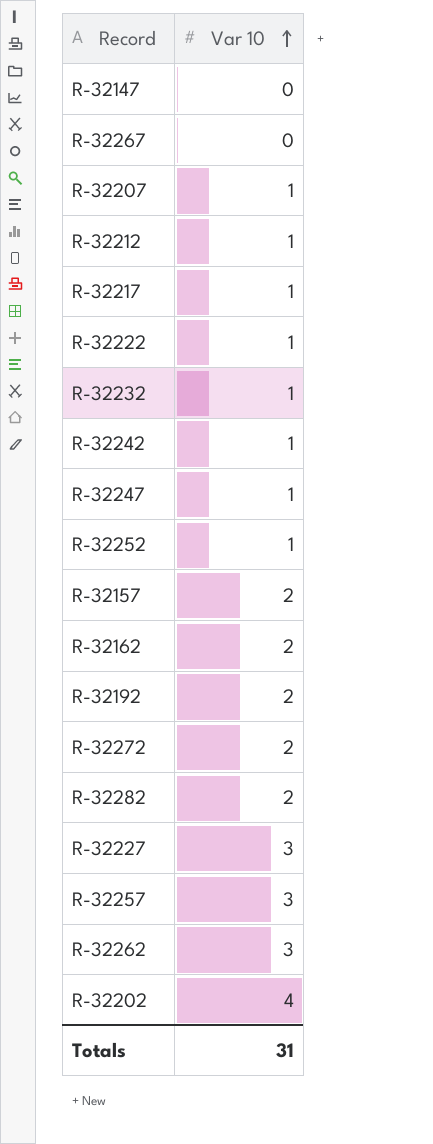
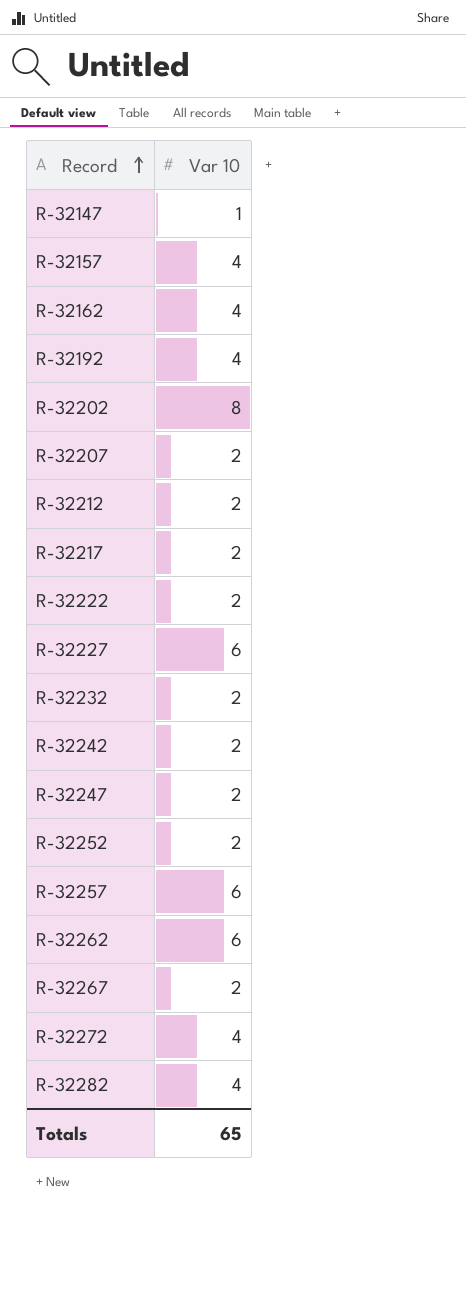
row order: Var 10 ascending -> Record ascending
R-32147 | Var 10: 0 -> 1
R-32157 | Var 10: 2 -> 4
R-32162 | Var 10: 2 -> 4
R-32192 | Var 10: 2 -> 4
R-32202 | Var 10: 4 -> 8
R-32207 | Var 10: 1 -> 2
R-32212 | Var 10: 1 -> 2
R-32217 | Var 10: 1 -> 2
R-32222 | Var 10: 1 -> 2
R-32227 | Var 10: 3 -> 6
R-32232 | Var 10: 1 -> 2
R-32242 | Var 10: 1 -> 2
R-32247 | Var 10: 1 -> 2
R-32252 | Var 10: 1 -> 2
R-32257 | Var 10: 3 -> 6
R-32262 | Var 10: 3 -> 6
R-32267 | Var 10: 0 -> 2
R-32272 | Var 10: 2 -> 4
R-32282 | Var 10: 2 -> 4
Totals | Var 10: 31 -> 65

